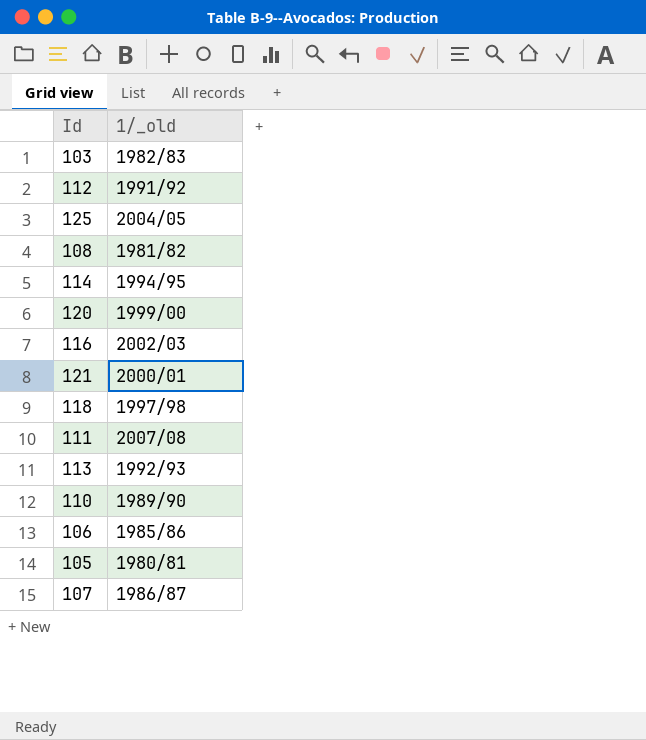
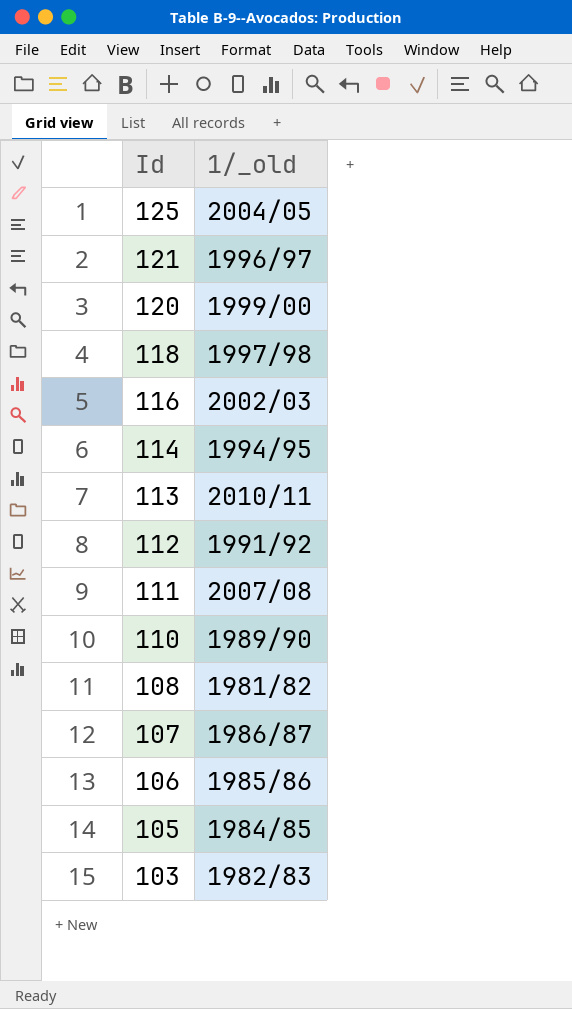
row order: none -> Id descending
121 | 1/_old: 2000/01 -> 1996/97
113 | 1/_old: 1992/93 -> 2010/11
105 | 1/_old: 1980/81 -> 1984/85

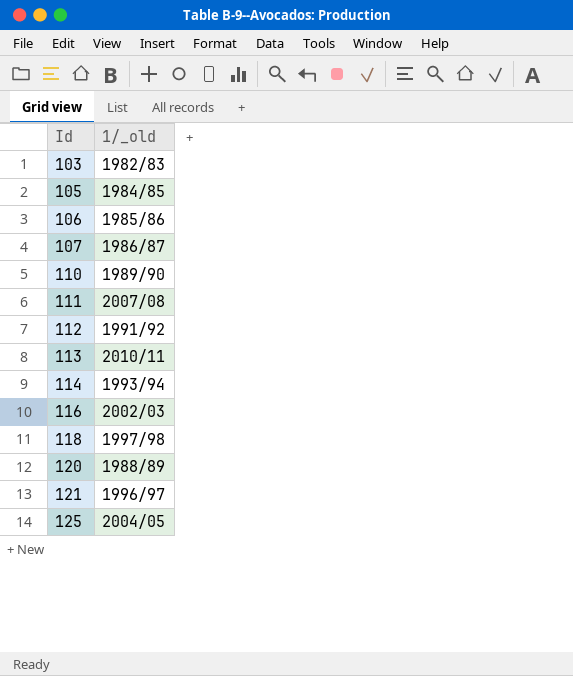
row order: Id descending -> Id ascending
row 108: 1981/82 -> none
114 | 1/_old: 1994/95 -> 1993/94
120 | 1/_old: 1999/00 -> 1988/89

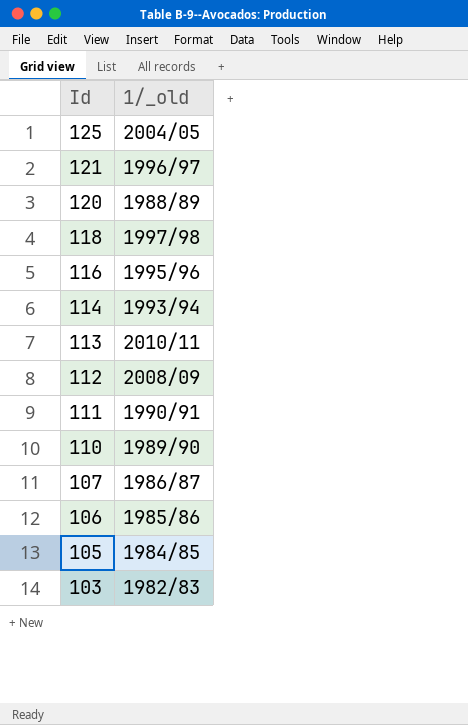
row order: Id ascending -> Id descending
116 | 1/_old: 2002/03 -> 1995/96
112 | 1/_old: 1991/92 -> 2008/09
111 | 1/_old: 2007/08 -> 1990/91

